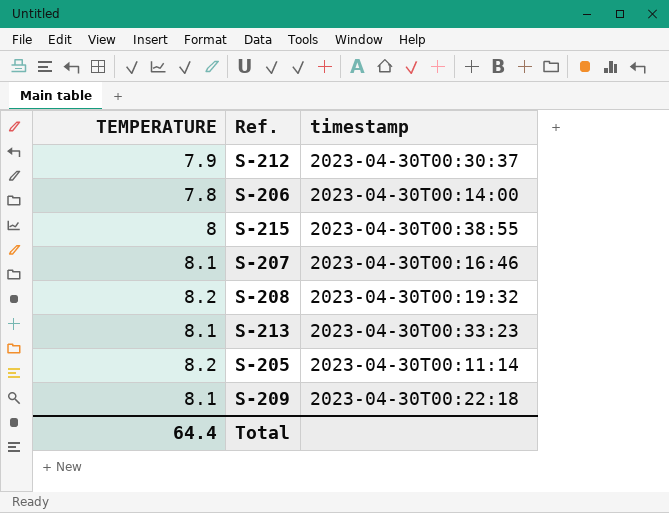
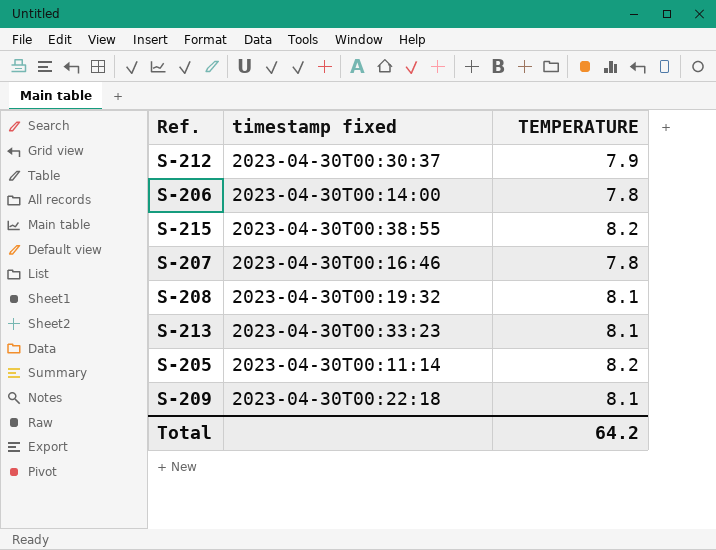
column name: timestamp -> timestamp fixed
column TEMPERATURE | position: 1 -> 3
S-215 | TEMPERATURE: 8 -> 8.2
S-207 | TEMPERATURE: 8.1 -> 7.8
S-208 | TEMPERATURE: 8.2 -> 8.1
Total | TEMPERATURE: 64.4 -> 64.2

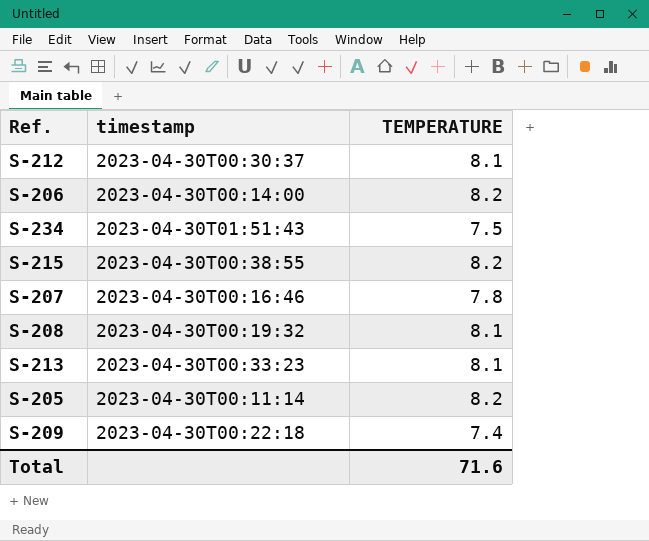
column name: timestamp fixed -> timestamp
S-212 | TEMPERATURE: 7.9 -> 8.1
S-206 | TEMPERATURE: 7.8 -> 8.2
row S-234: none -> 2023-04-30T01:51:43 | 7.5
S-209 | TEMPERATURE: 8.1 -> 7.4
Total | TEMPERATURE: 64.2 -> 71.6

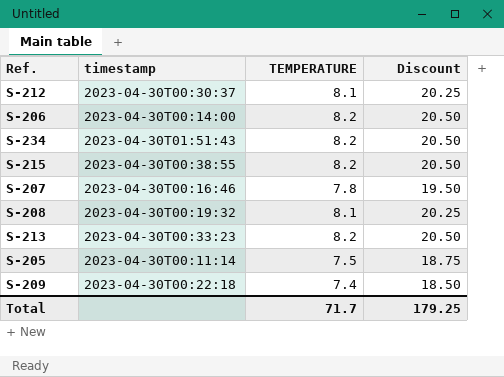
column Discount | formula: none -> [TEMPERATURE] * 2.5
S-234 | TEMPERATURE: 7.5 -> 8.2
S-213 | TEMPERATURE: 8.1 -> 8.2
S-205 | TEMPERATURE: 8.2 -> 7.5
Total | TEMPERATURE: 71.6 -> 71.7

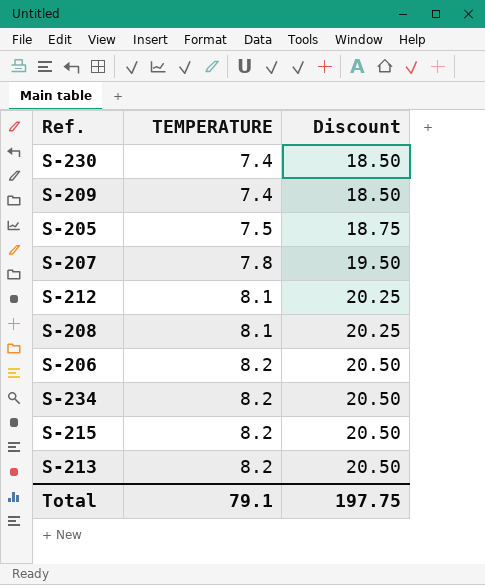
row order: none -> TEMPERATURE ascending
column timestamp | position: 2 -> none
row S-230: none -> 7.4 | 18.50
Total | TEMPERATURE: 71.7 -> 79.1
Total | Discount: 179.25 -> 197.75

